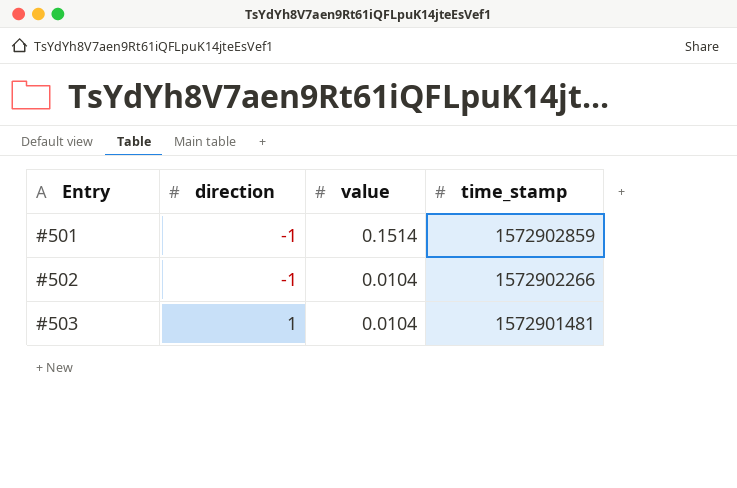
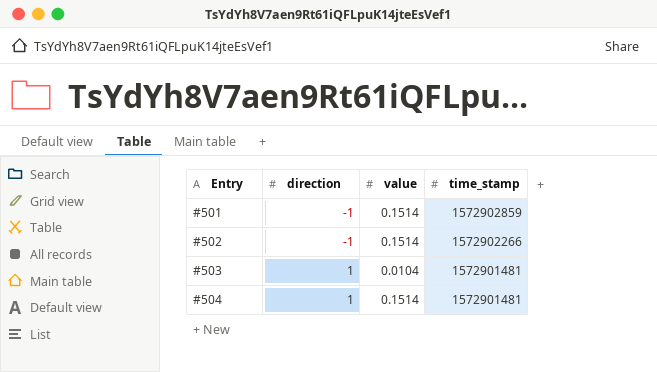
#502 | value: 0.0104 -> 0.1514
row #504: none -> 1 | 0.1514 | 1572901481

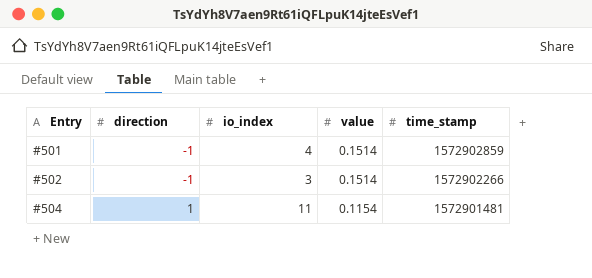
column io_index | position: none -> 3
row #503: 1 | 0.0104 | 1572901481 -> none
#504 | value: 0.1514 -> 0.1154

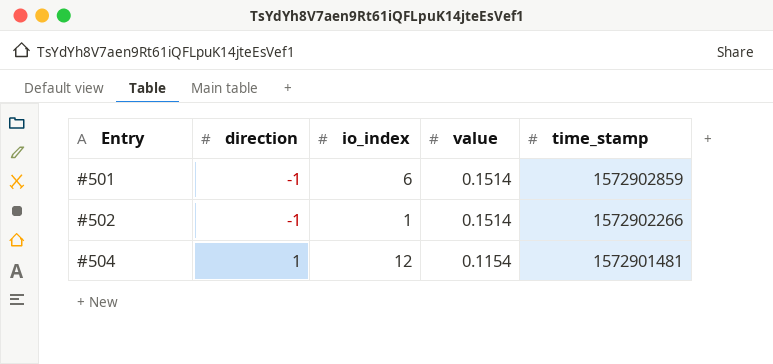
#501 | io_index: 4 -> 6
#502 | io_index: 3 -> 1
#504 | io_index: 11 -> 12

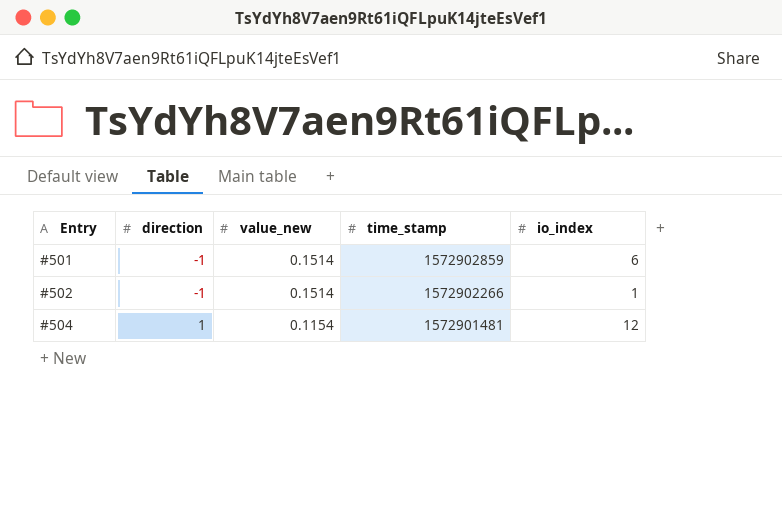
column name: value -> value_new
column io_index | position: 3 -> 5

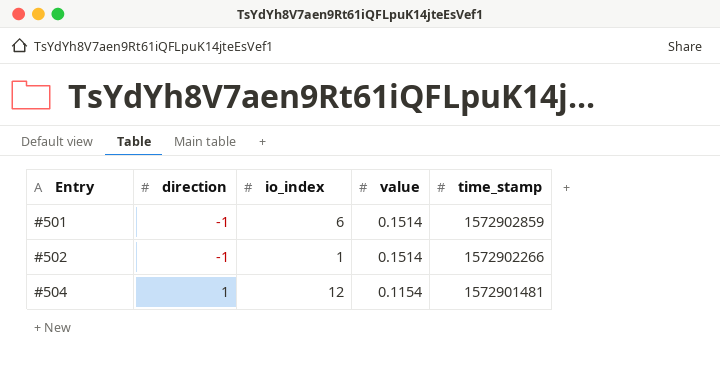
column io_index | position: 5 -> 3
column name: value_new -> value

